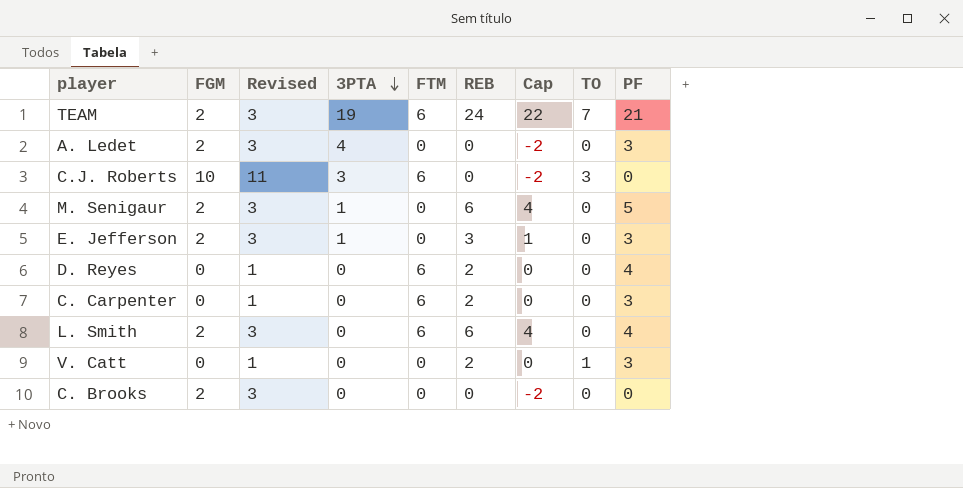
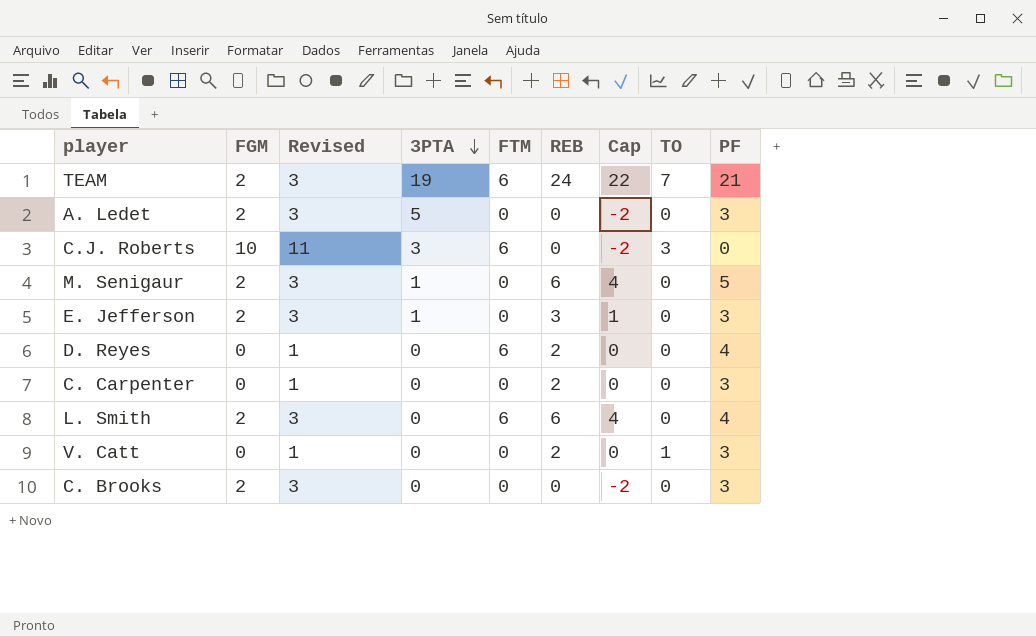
A. Ledet | 3PTA: 4 -> 5
C. Carpenter | FTM: 6 -> 0
C. Brooks | PF: 0 -> 3

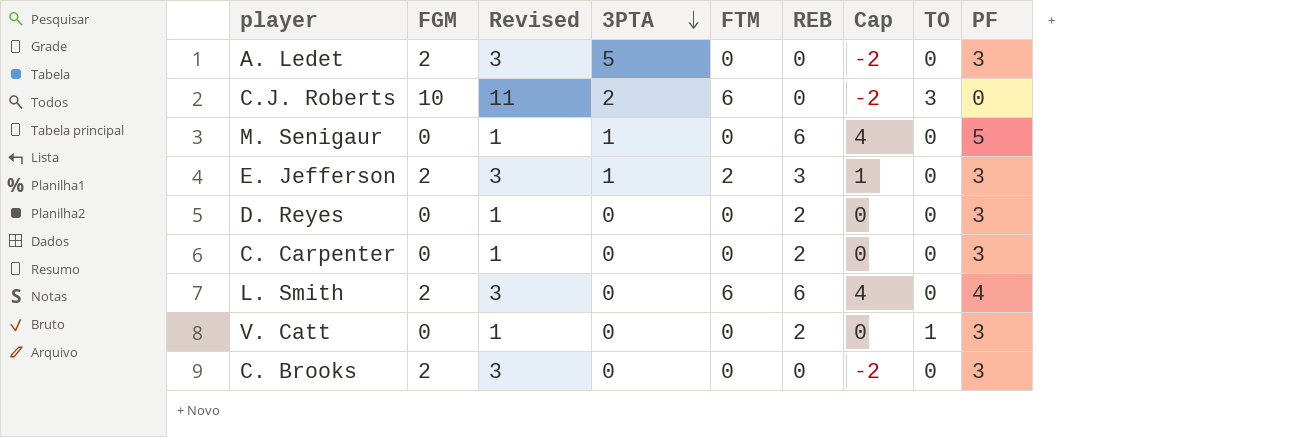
row TEAM: 2 | 3 | 19 | 6 | 24 | 22 | 7 | 21 -> none
C.J. Roberts | 3PTA: 3 -> 2
M. Senigaur | FGM: 2 -> 0
M. Senigaur | Revised: 3 -> 1
E. Jefferson | FTM: 0 -> 2
D. Reyes | FTM: 6 -> 0
D. Reyes | PF: 4 -> 3

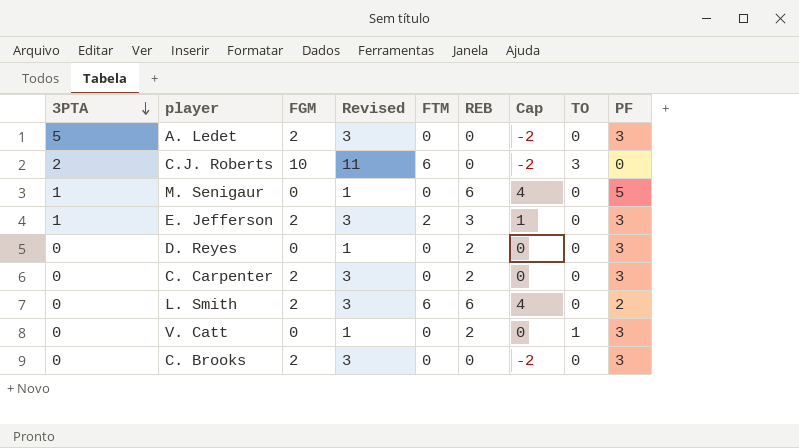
column 3PTA | position: 4 -> 1
C. Carpenter | FGM: 0 -> 2
C. Carpenter | Revised: 1 -> 3
L. Smith | PF: 4 -> 2

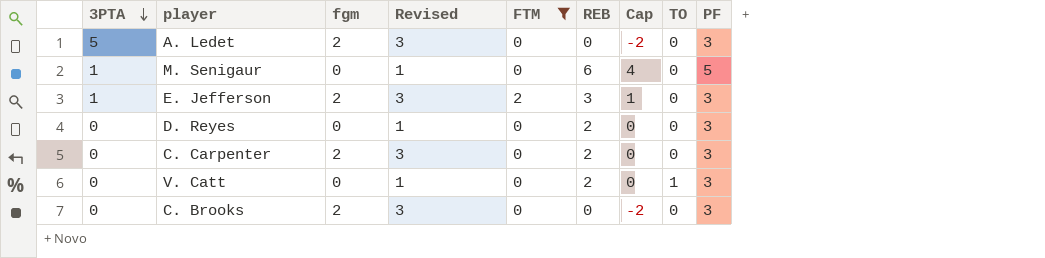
filter: none -> FTM != 6
column name: FGM -> fgm

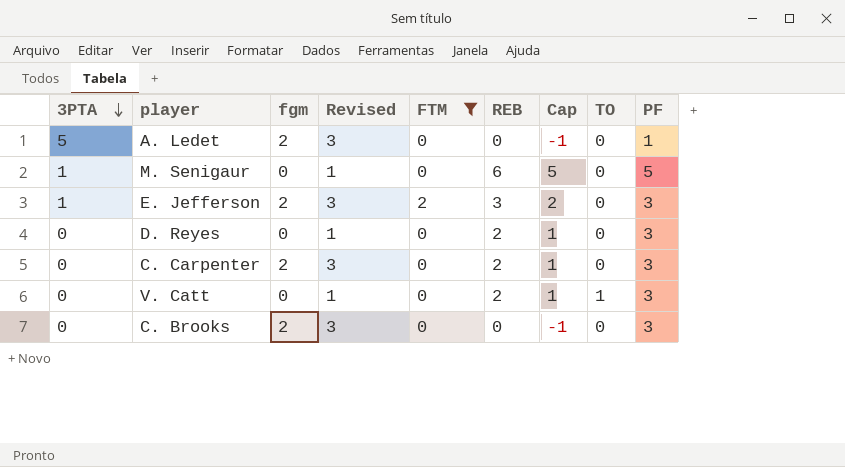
column Cap | formula: [REB] - 2 -> [REB] - 1
A. Ledet | PF: 3 -> 1

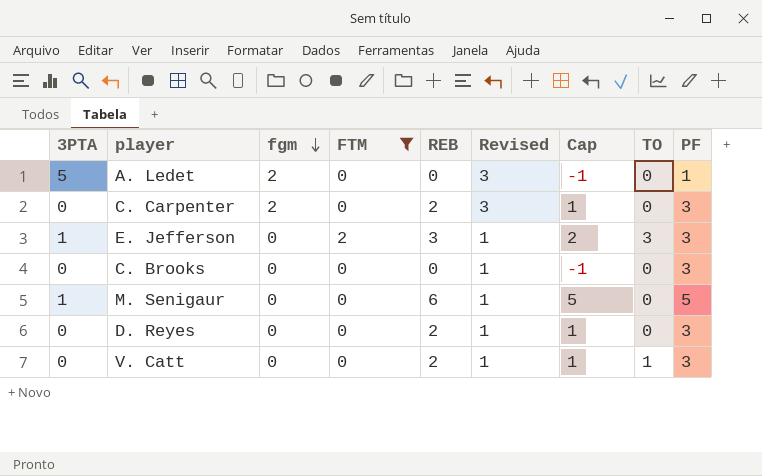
row order: 3PTA descending -> fgm descending
column Revised | position: 4 -> 6
E. Jefferson | fgm: 2 -> 0
E. Jefferson | Revised: 3 -> 1
E. Jefferson | TO: 0 -> 3
C. Brooks | fgm: 2 -> 0
C. Brooks | Revised: 3 -> 1

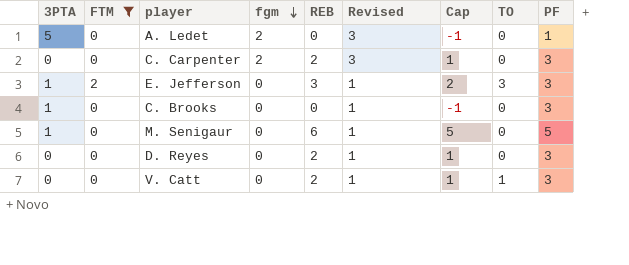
column FTM | position: 4 -> 2
C. Brooks | 3PTA: 0 -> 1

